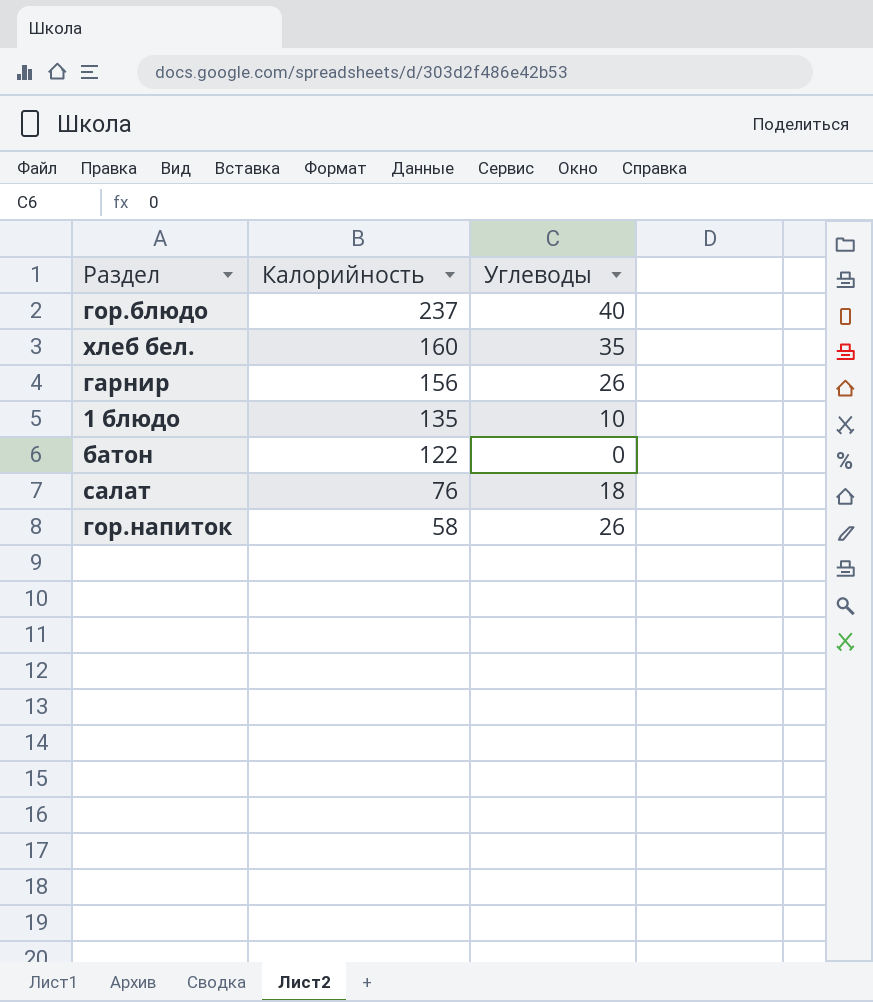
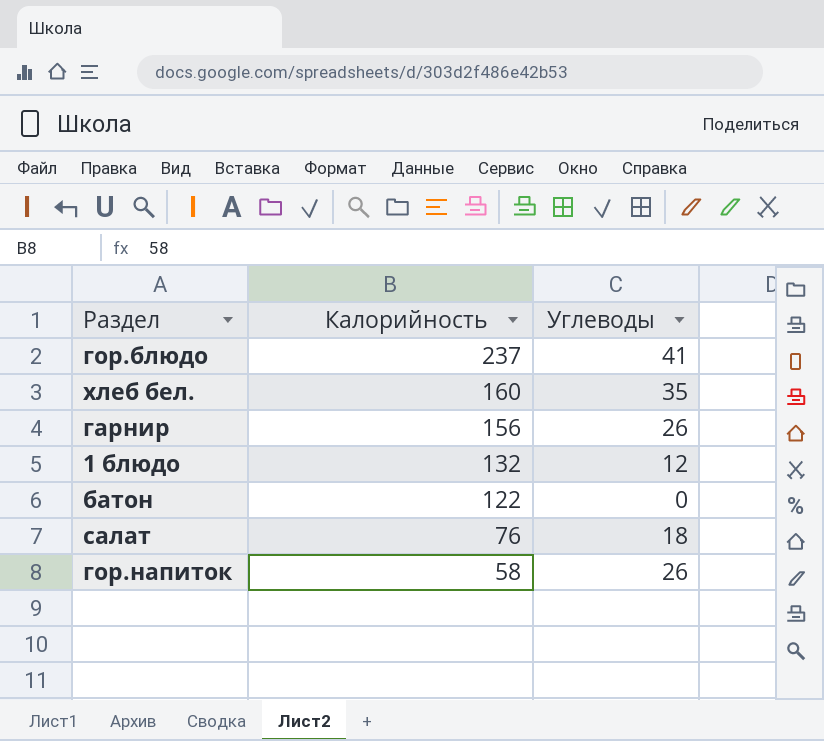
гор.блюдо | Углеводы: 40 -> 41
1 блюдо | Калорийность: 135 -> 132
1 блюдо | Углеводы: 10 -> 12

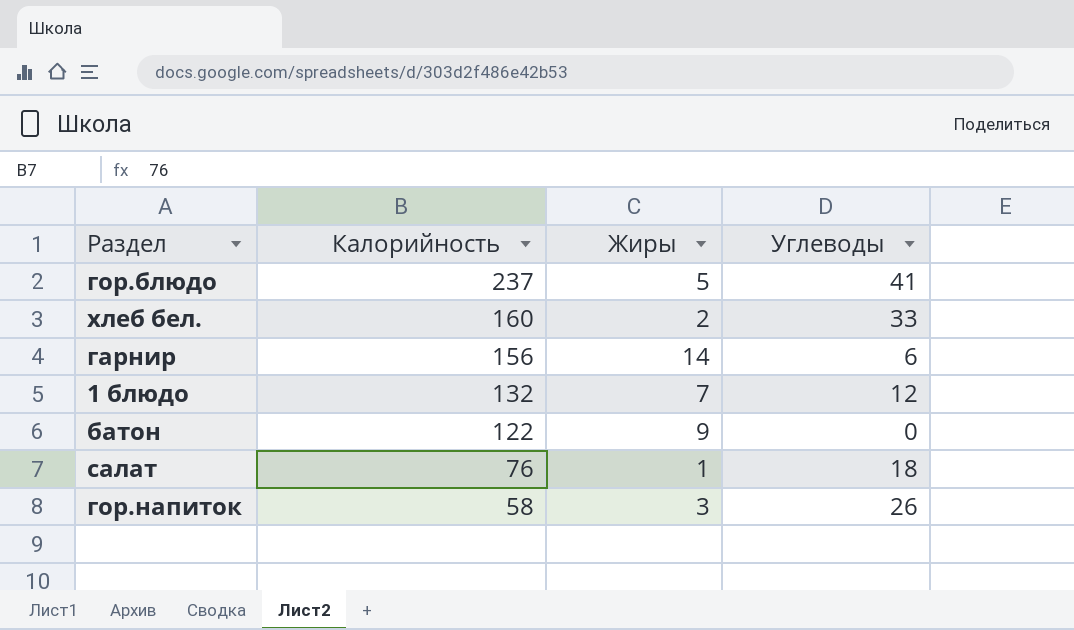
column Жиры | position: none -> 3
хлеб бел. | Углеводы: 35 -> 33
гарнир | Углеводы: 26 -> 6

